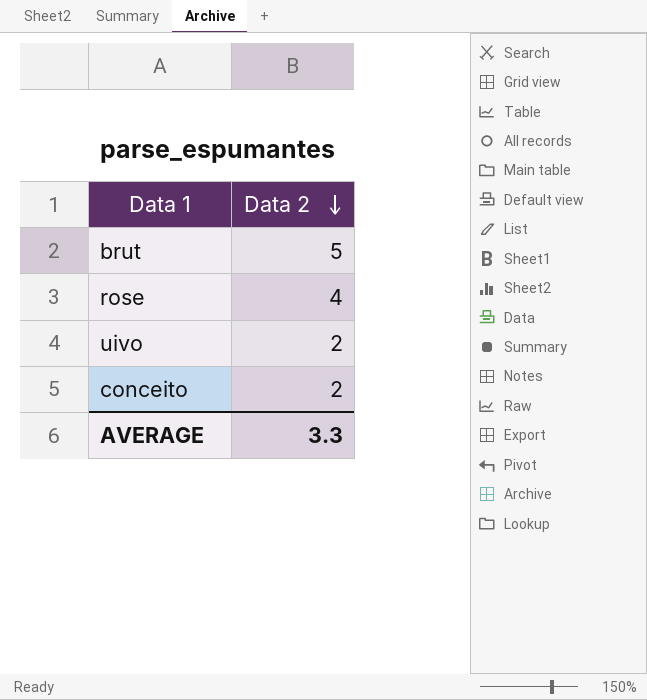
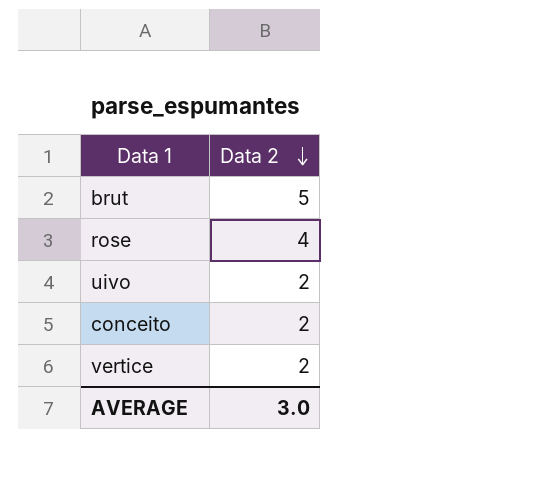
row vertice: none -> 2
AVERAGE | Data 2: 3.3 -> 3.0

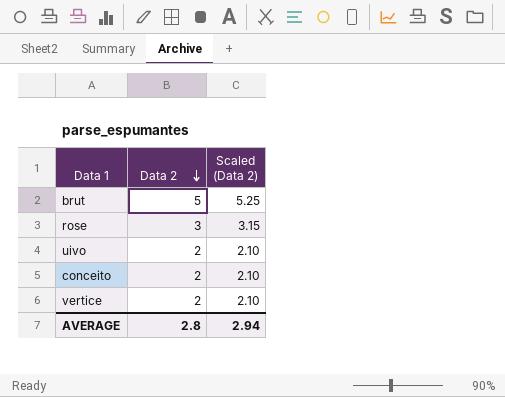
column Scaled (Data 2) | formula: none -> [Data 2] * 1.05
rose | Data 2: 4 -> 3
AVERAGE | Data 2: 3.0 -> 2.8

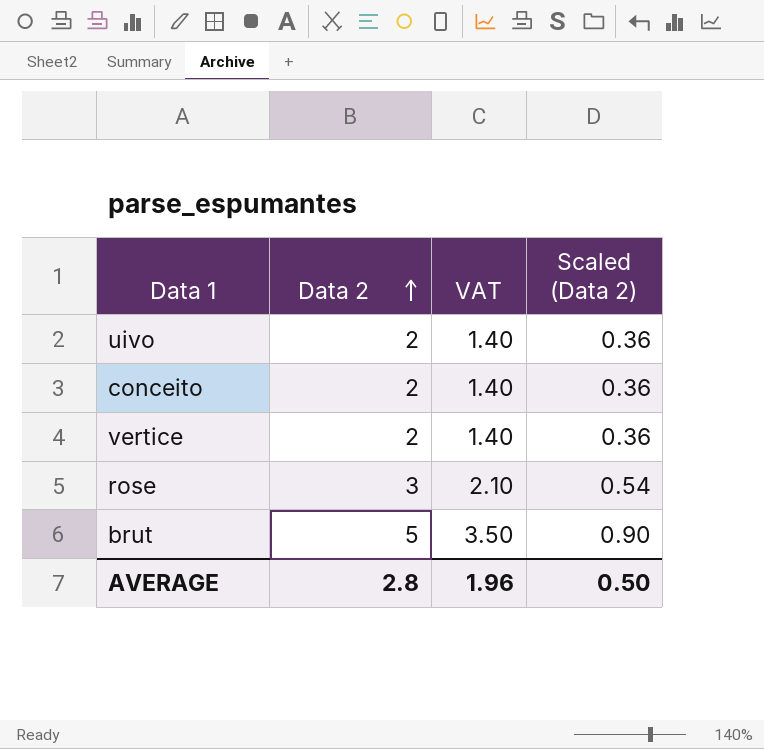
row order: Data 2 descending -> Data 2 ascending
column VAT | formula: none -> [Data 2] * 0.7
column Scaled (Data 2) | formula: [Data 2] * 1.05 -> [Data 2] * 0.18
AVERAGE | Scaled (Data 2): 2.94 -> 0.50

